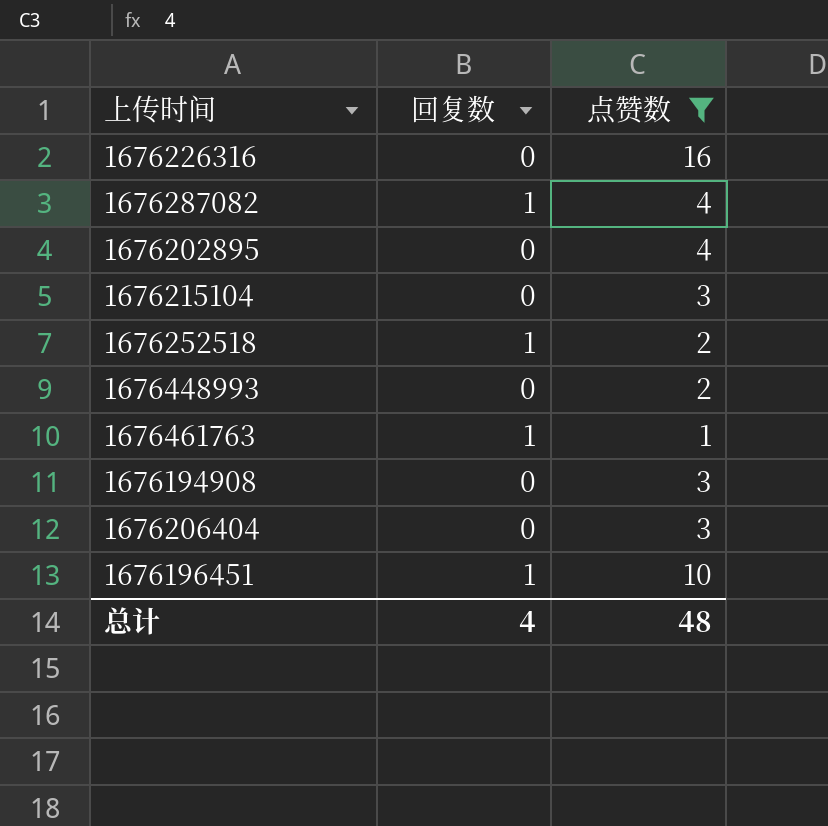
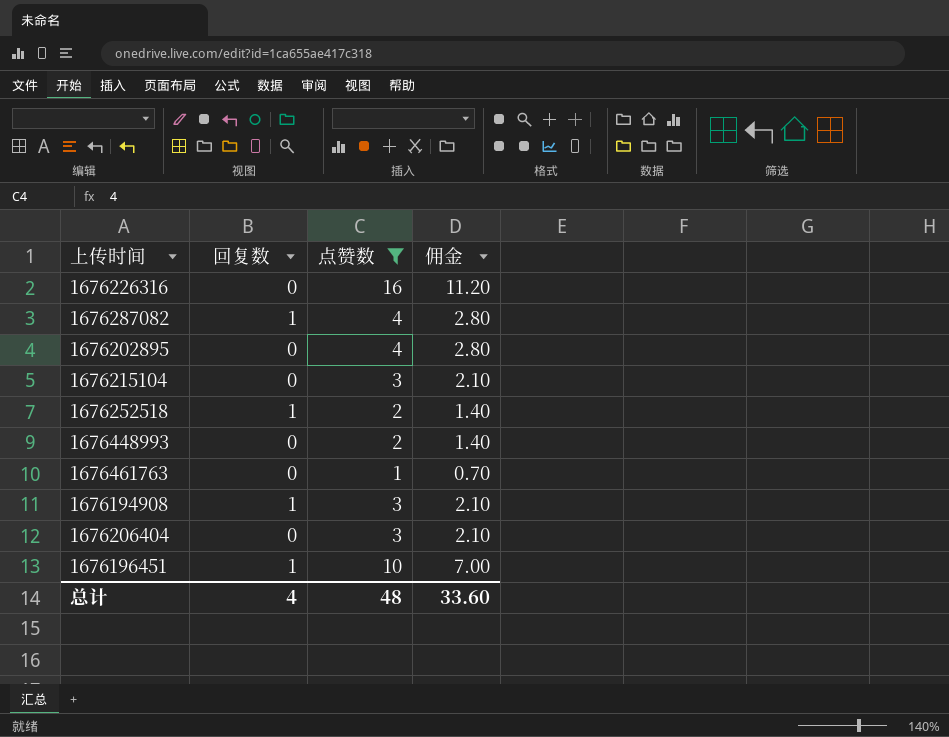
column 佣金 | formula: none -> [点赞数] * 0.7
1676461763 | 回复数: 1 -> 0
1676194908 | 回复数: 0 -> 1

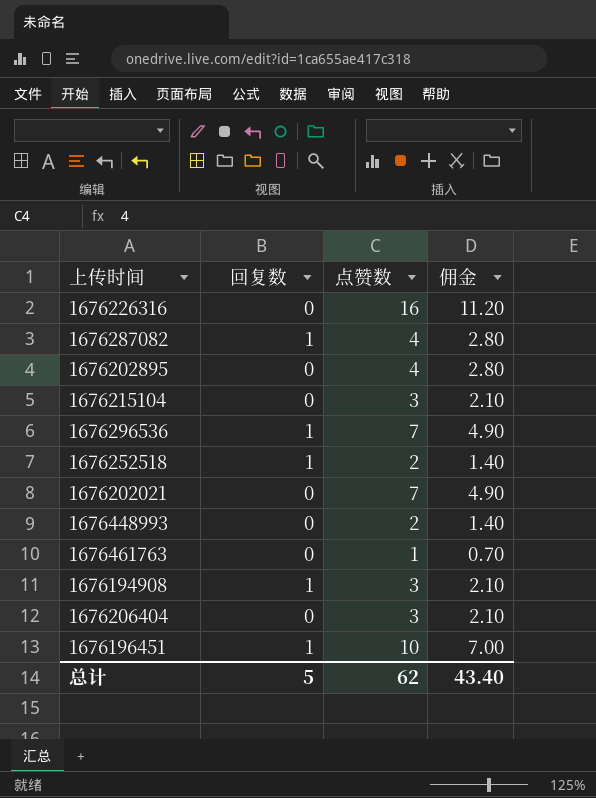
filter: 点赞数 != 7 -> none
总计 | 回复数: 4 -> 5
总计 | 点赞数: 48 -> 62
总计 | 佣金: 33.60 -> 43.40

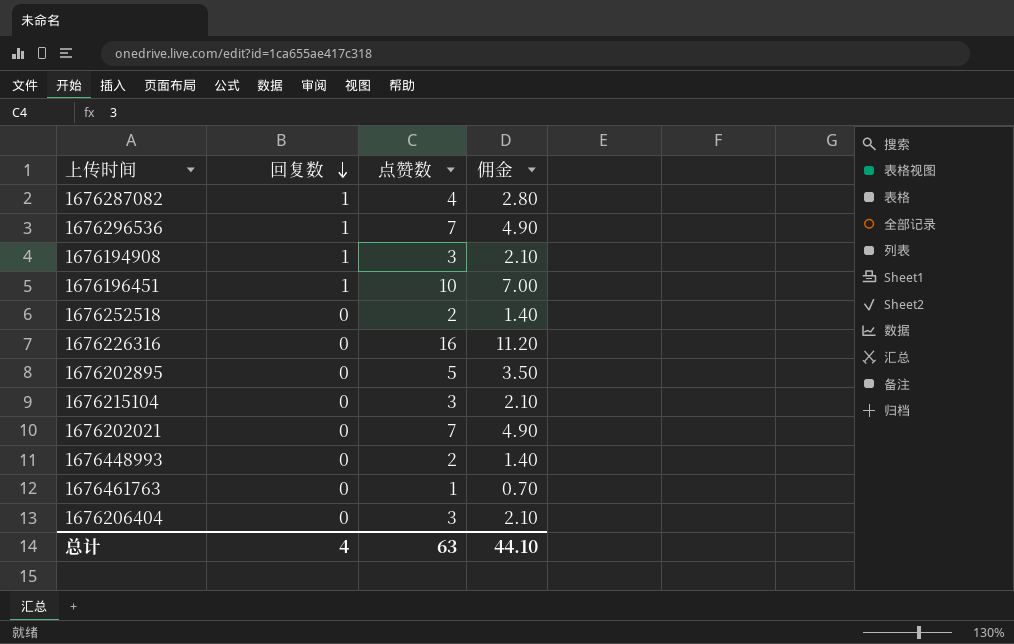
row order: none -> 回复数 descending
1676252518 | 回复数: 1 -> 0
1676202895 | 点赞数: 4 -> 5
1676202895 | 佣金: 2.80 -> 3.50
总计 | 回复数: 5 -> 4
总计 | 点赞数: 62 -> 63
总计 | 佣金: 43.40 -> 44.10

